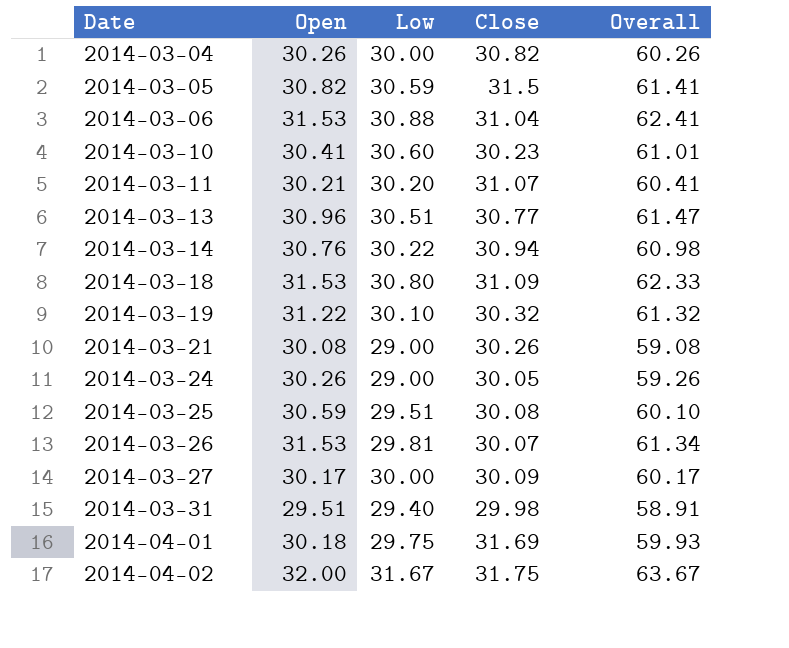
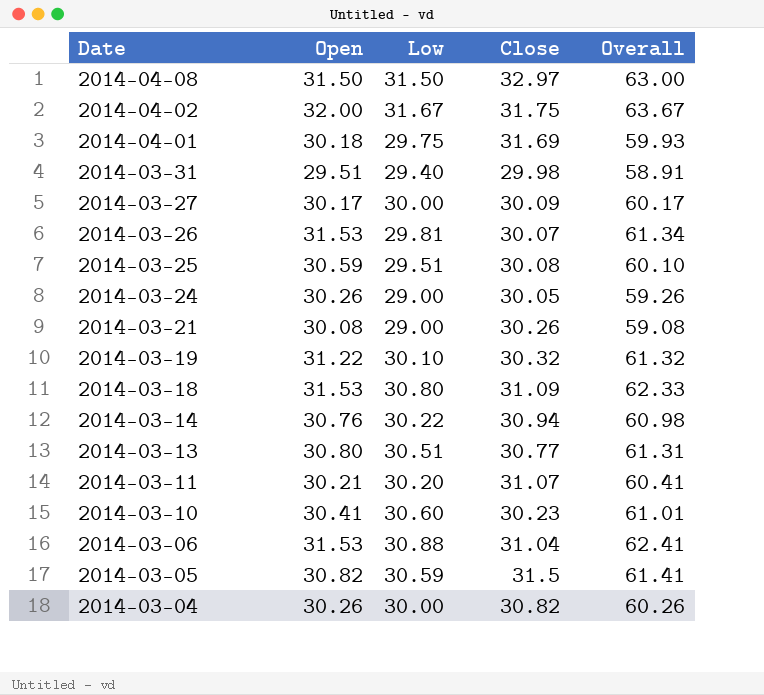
row order: Date ascending -> Date descending
row 2014-04-08: none -> 31.50 | 31.50 | 32.97 | 63.00
2014-03-13 | Open: 30.96 -> 30.80
2014-03-13 | Overall: 61.47 -> 61.31

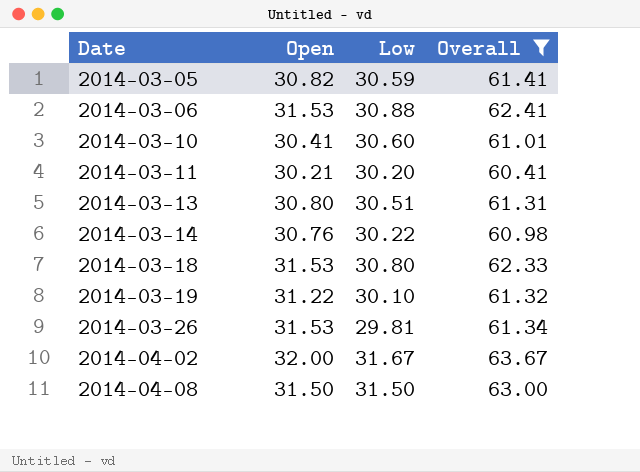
filter: none -> Overall >= 60.41
row order: Date descending -> Date ascending
column Close | position: 4 -> none

